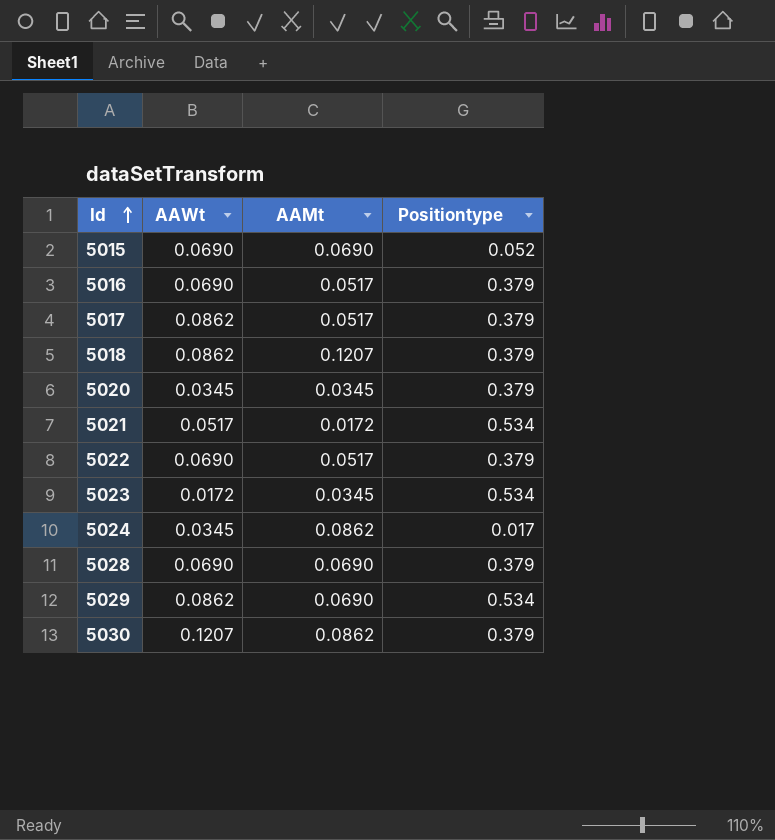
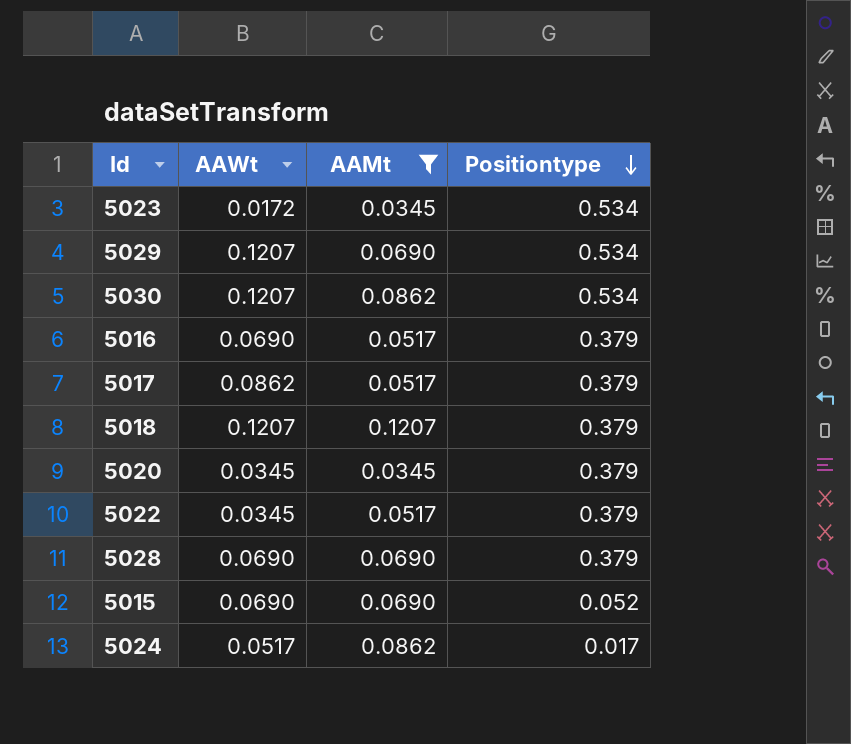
filter: none -> AAMt != 0.0172
row order: Id ascending -> Positiontype descending
5029 | AAWt: 0.0862 -> 0.1207
5030 | Positiontype: 0.379 -> 0.534
5018 | AAWt: 0.0862 -> 0.1207
5022 | AAWt: 0.0690 -> 0.0345
5024 | AAWt: 0.0345 -> 0.0517

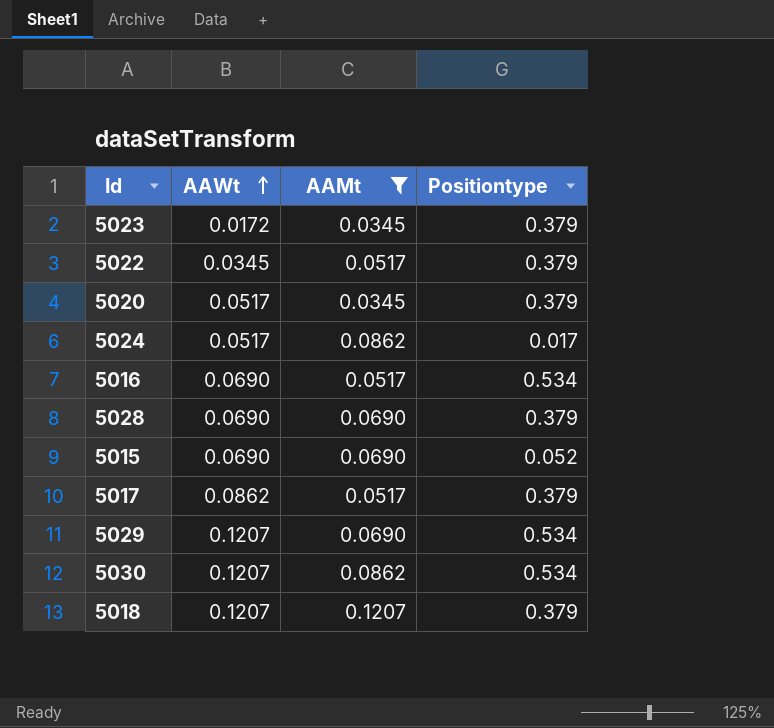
row order: Positiontype descending -> AAWt ascending
5023 | Positiontype: 0.534 -> 0.379
5020 | AAWt: 0.0345 -> 0.0517
5016 | Positiontype: 0.379 -> 0.534

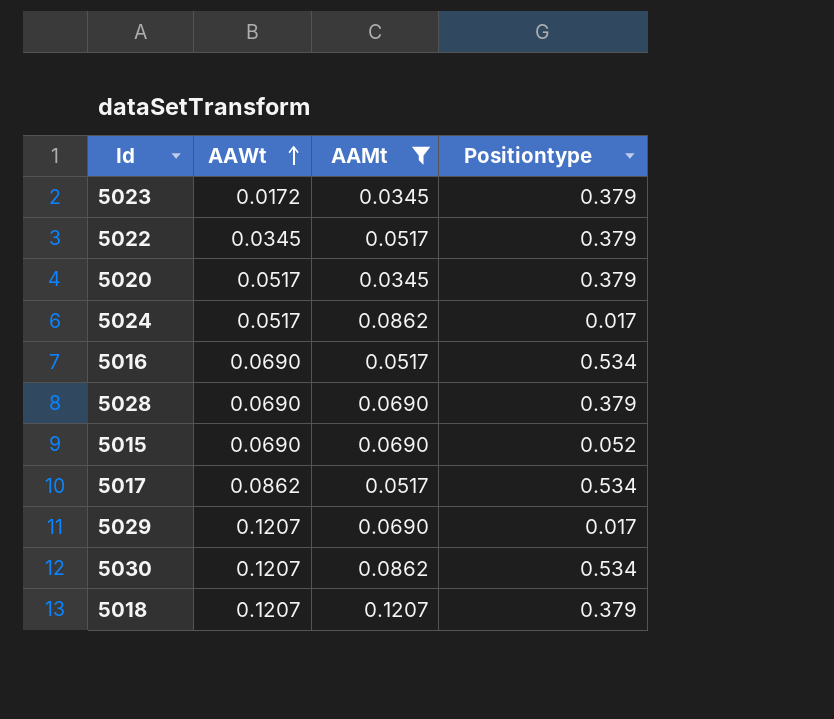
5017 | Positiontype: 0.379 -> 0.534
5029 | Positiontype: 0.534 -> 0.017

